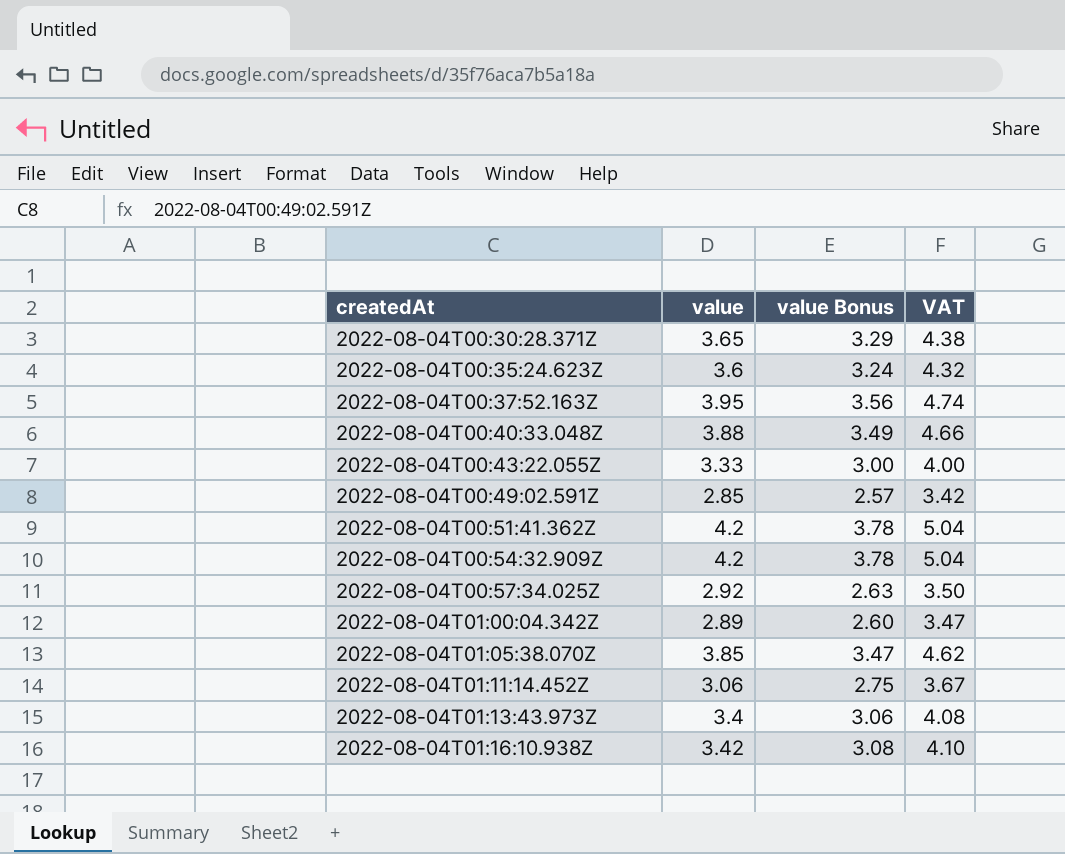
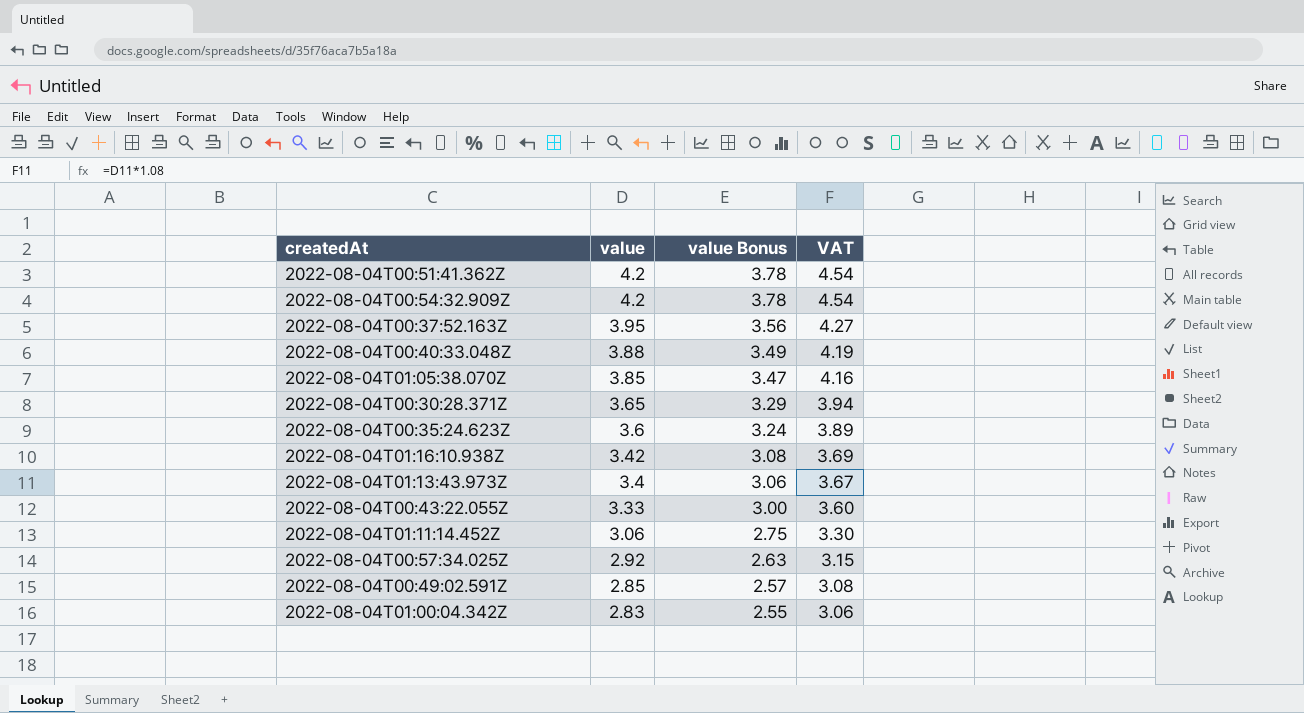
row order: createdAt ascending -> value descending
column VAT | formula: [value] * 1.2 -> [value] * 1.08
2022-08-04T01:00:04.342Z | value: 2.89 -> 2.83
2022-08-04T01:00:04.342Z | value Bonus: 2.60 -> 2.55

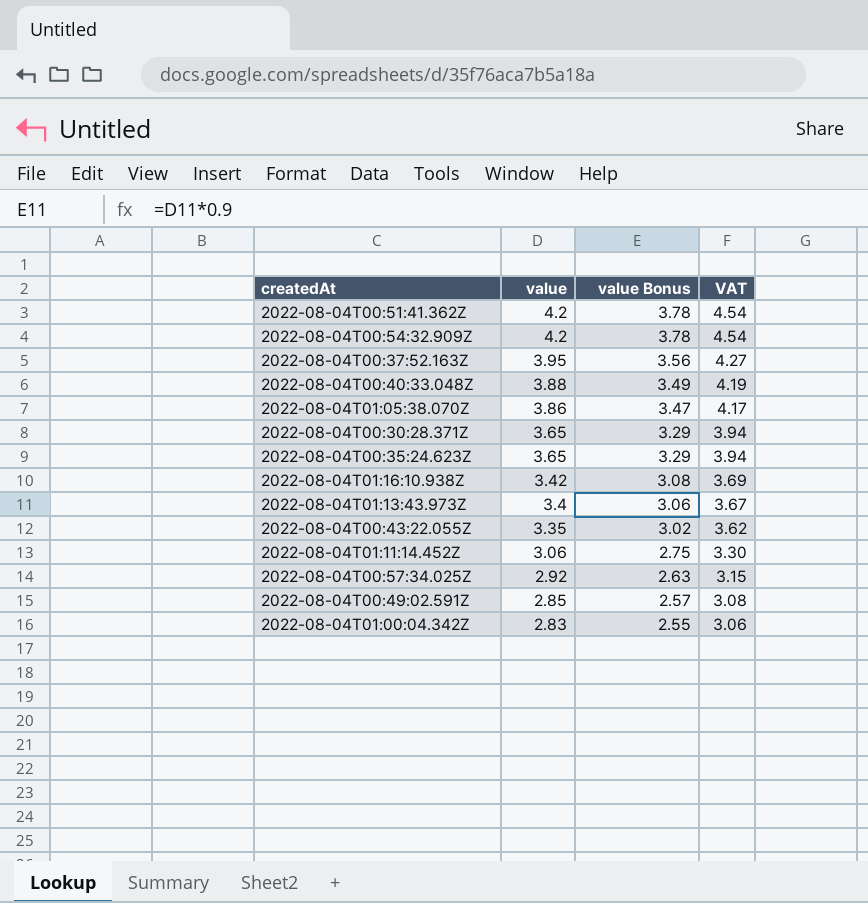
2022-08-04T01:05:38.070Z | value: 3.85 -> 3.86
2022-08-04T01:05:38.070Z | VAT: 4.16 -> 4.17
2022-08-04T00:35:24.623Z | value: 3.6 -> 3.65
2022-08-04T00:35:24.623Z | value Bonus: 3.24 -> 3.29
2022-08-04T00:35:24.623Z | VAT: 3.89 -> 3.94
2022-08-04T00:43:22.055Z | value: 3.33 -> 3.35
2022-08-04T00:43:22.055Z | value Bonus: 3.00 -> 3.02
2022-08-04T00:43:22.055Z | VAT: 3.60 -> 3.62

